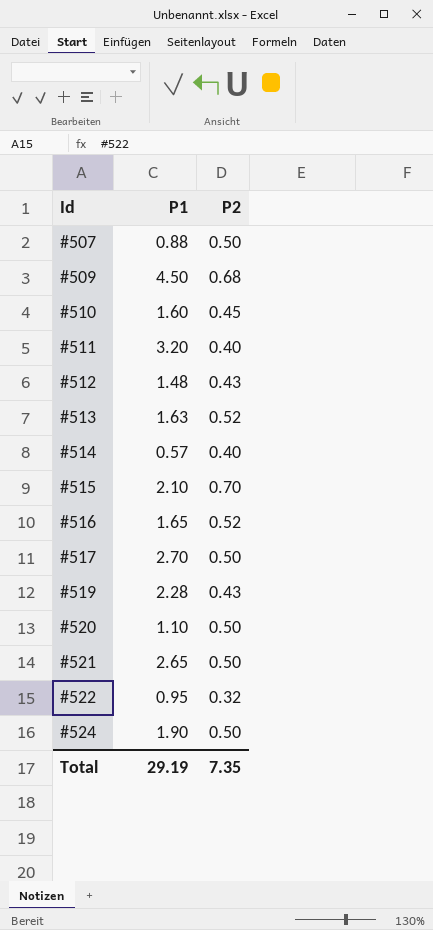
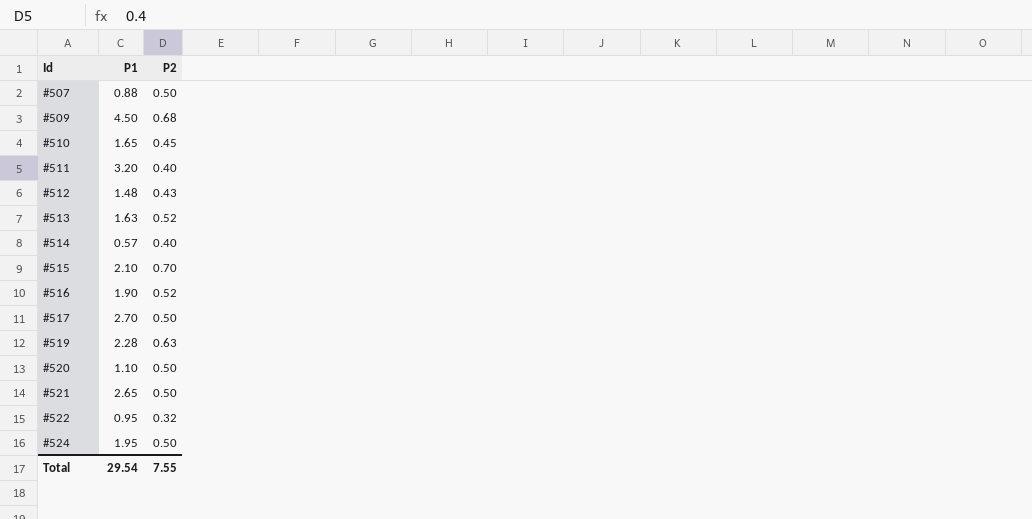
#510 | P1: 1.60 -> 1.65
#516 | P1: 1.65 -> 1.90
#519 | P2: 0.43 -> 0.63
#524 | P1: 1.90 -> 1.95
Total | P1: 29.19 -> 29.54
Total | P2: 7.35 -> 7.55

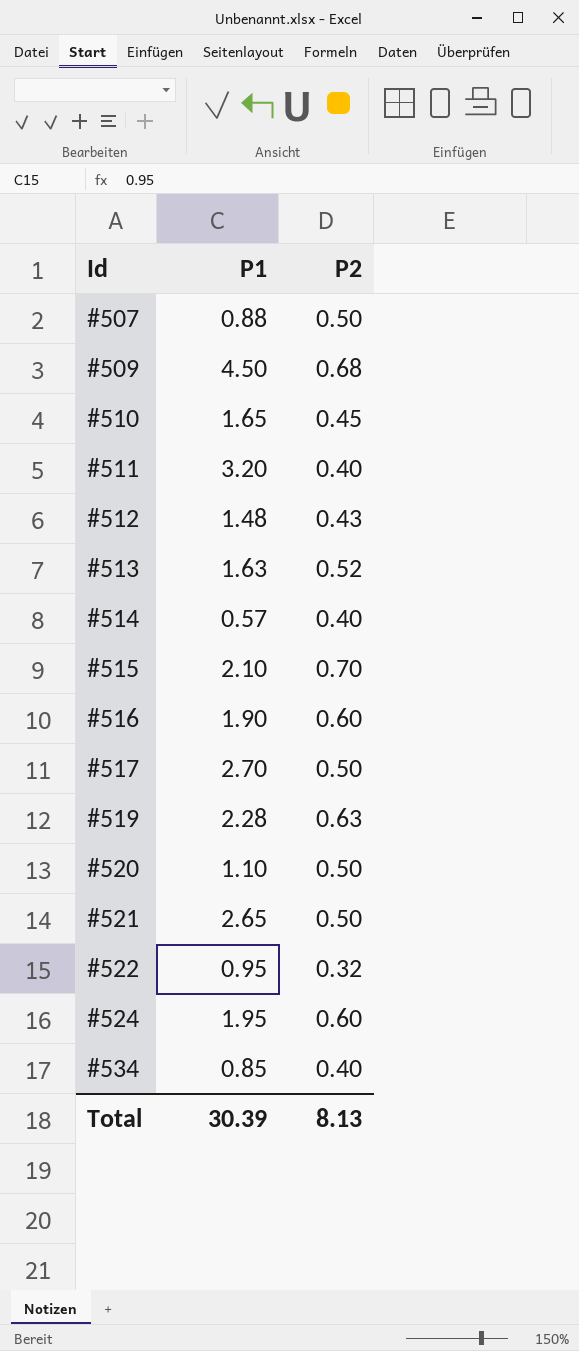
#516 | P2: 0.52 -> 0.60
#524 | P2: 0.50 -> 0.60
row #534: none -> 0.85 | 0.40
Total | P1: 29.54 -> 30.39
Total | P2: 7.55 -> 8.13

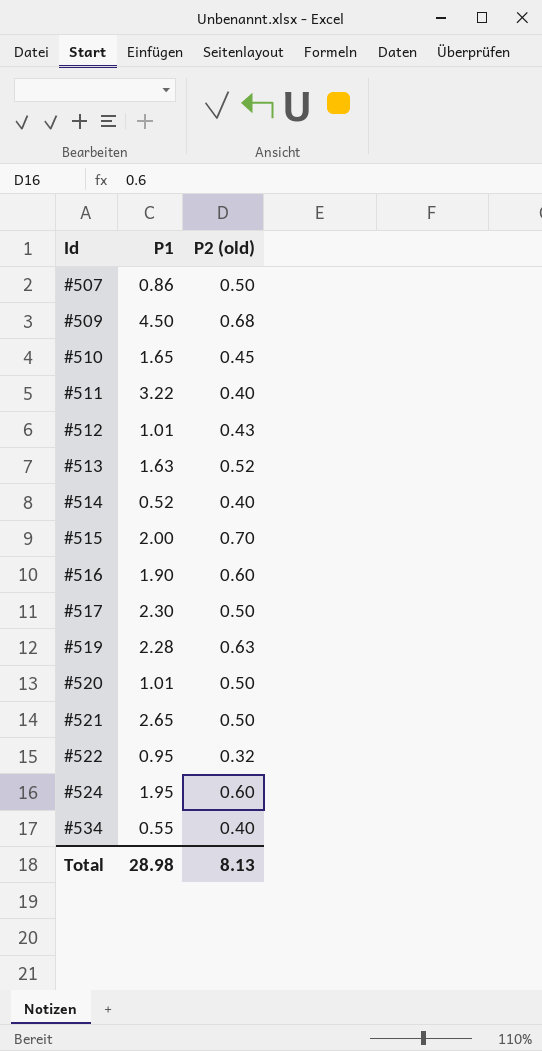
column name: P2 -> P2 (old)
#507 | P1: 0.88 -> 0.86
#511 | P1: 3.20 -> 3.22
#512 | P1: 1.48 -> 1.01
#514 | P1: 0.57 -> 0.52
#515 | P1: 2.10 -> 2.00
#517 | P1: 2.70 -> 2.30
#520 | P1: 1.10 -> 1.01
#534 | P1: 0.85 -> 0.55
Total | P1: 30.39 -> 28.98

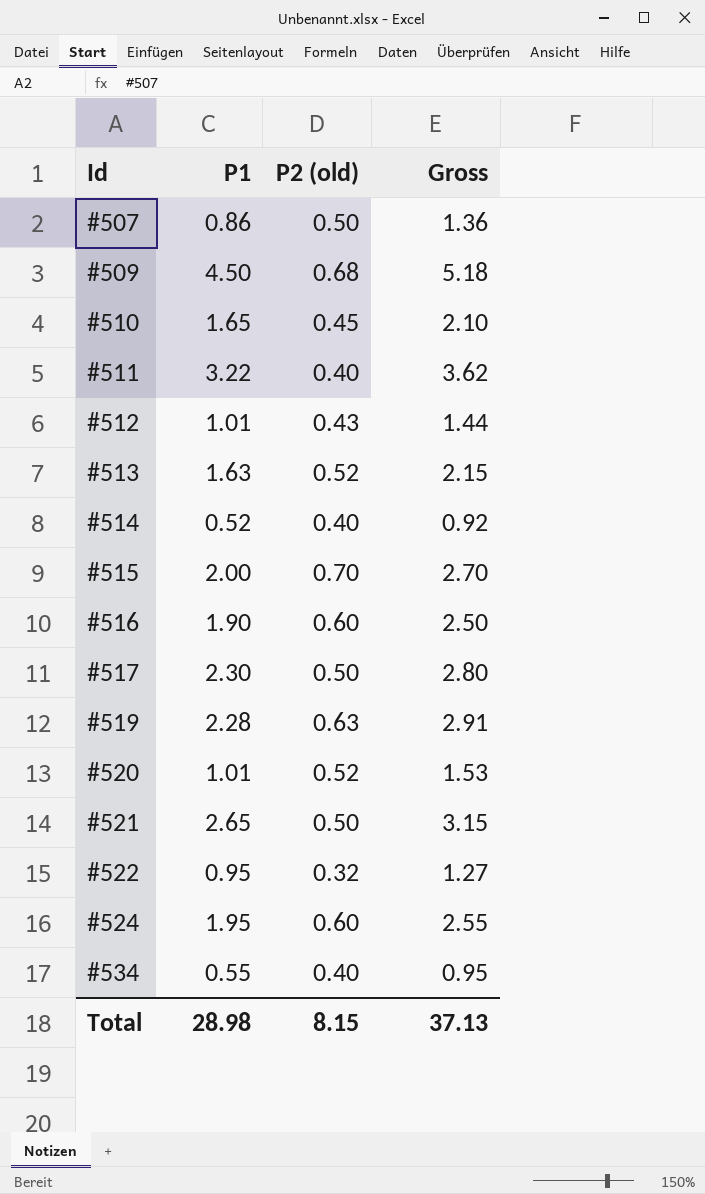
column Gross | formula: none -> [P1] + [P2 (old)]
#520 | P2 (old): 0.50 -> 0.52
Total | P2 (old): 8.13 -> 8.15

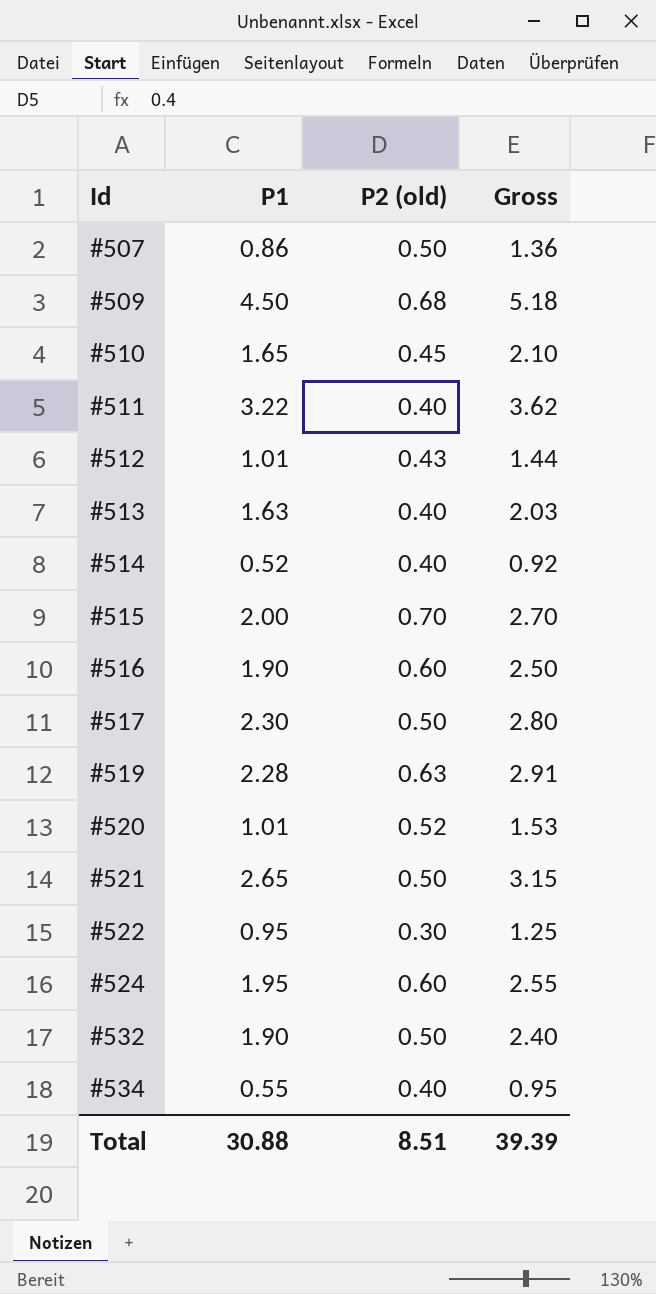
#513 | P2 (old): 0.52 -> 0.40
#513 | Gross: 2.15 -> 2.03
#522 | P2 (old): 0.32 -> 0.30
#522 | Gross: 1.27 -> 1.25
row #532: none -> 1.90 | 0.50 | 2.40
Total | P1: 28.98 -> 30.88
Total | P2 (old): 8.15 -> 8.51
Total | Gross: 37.13 -> 39.39

